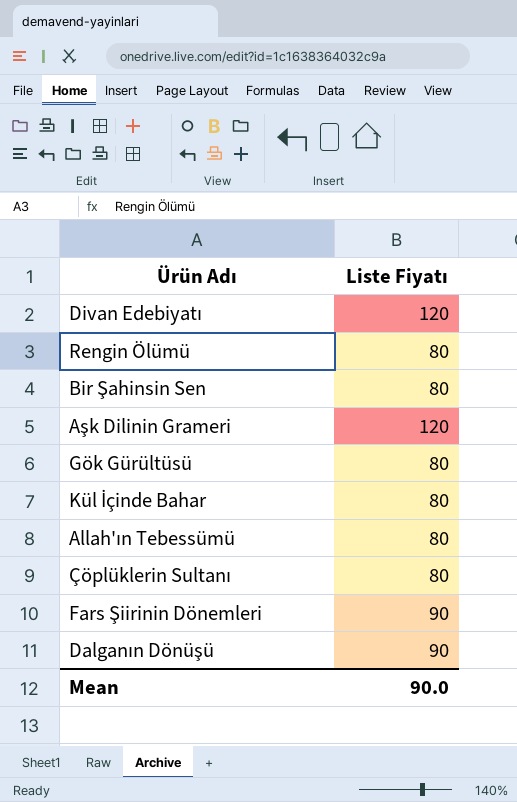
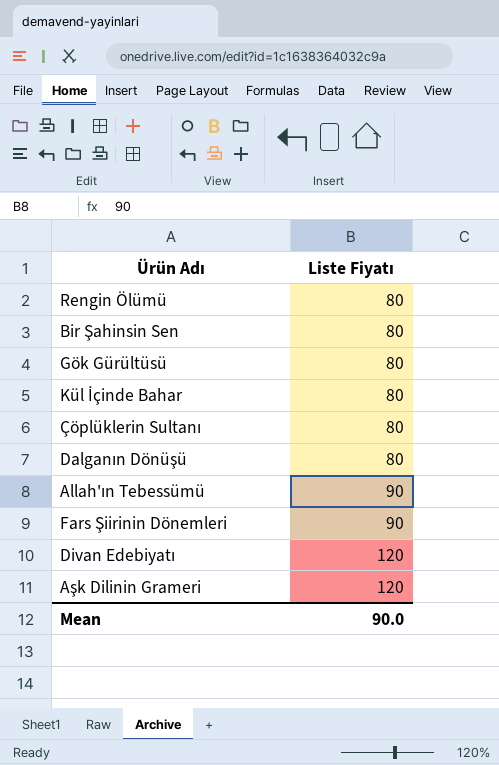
row order: none -> Liste Fiyatı ascending
Dalganın Dönüşü | Liste Fiyatı: 90 -> 80
Allah'ın Tebessümü | Liste Fiyatı: 80 -> 90

